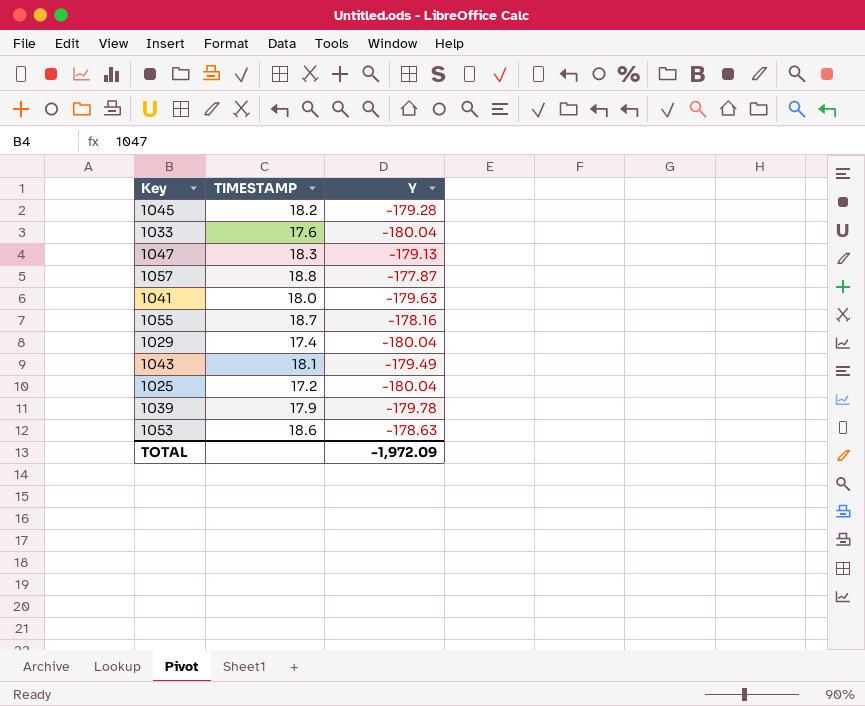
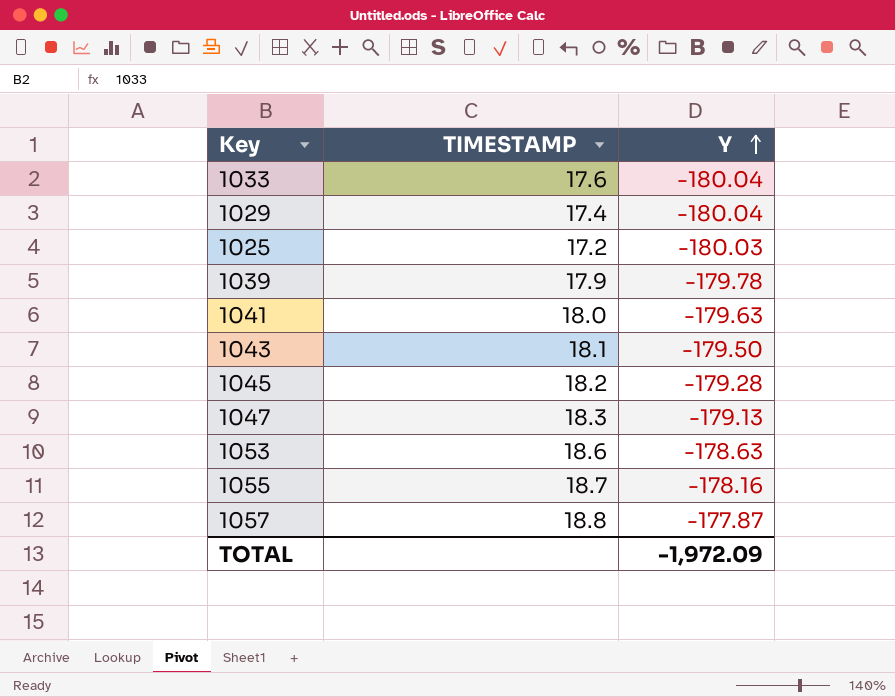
row order: none -> Y ascending
1025 | Y: -180.04 -> -180.03
1043 | Y: -179.49 -> -179.50

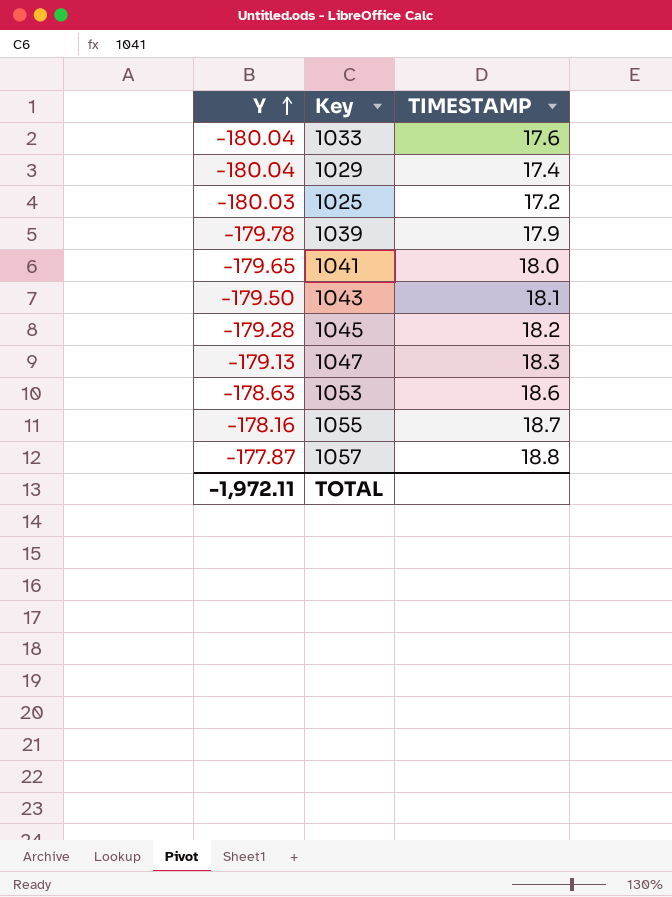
column Y | position: 3 -> 1
1041 | Y: -179.63 -> -179.65
TOTAL | Y: -1,972.09 -> -1,972.11

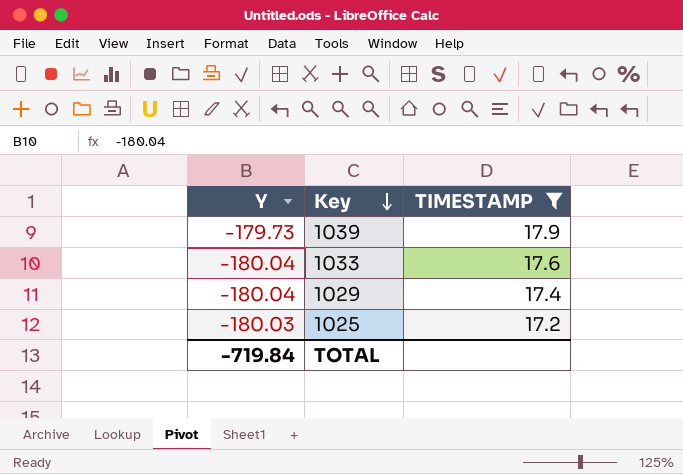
filter: none -> TIMESTAMP <= 17.9
row order: Y ascending -> Key descending
1039 | Y: -179.78 -> -179.73
TOTAL | Y: -1,972.11 -> -719.84

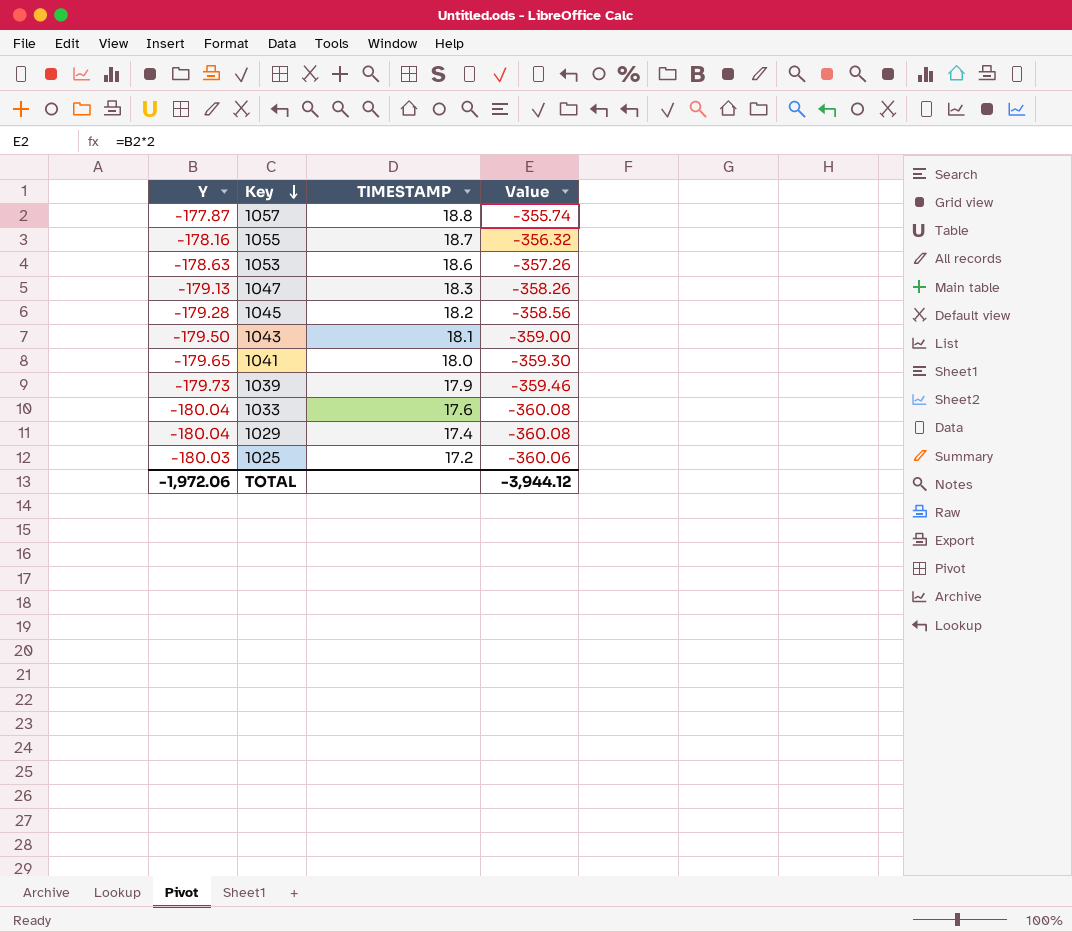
filter: TIMESTAMP <= 17.9 -> none
column Value | formula: none -> [Y] * 2
TOTAL | Y: -719.84 -> -1,972.06

